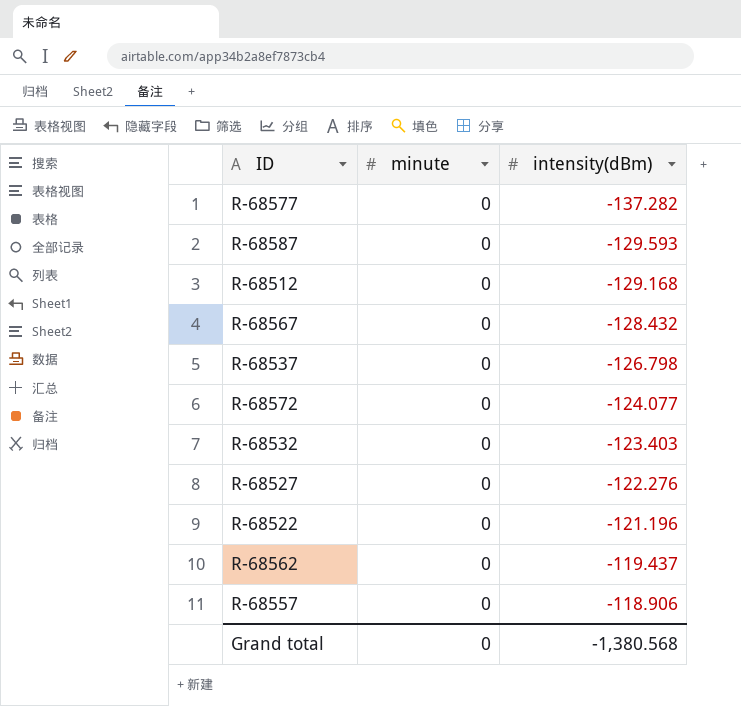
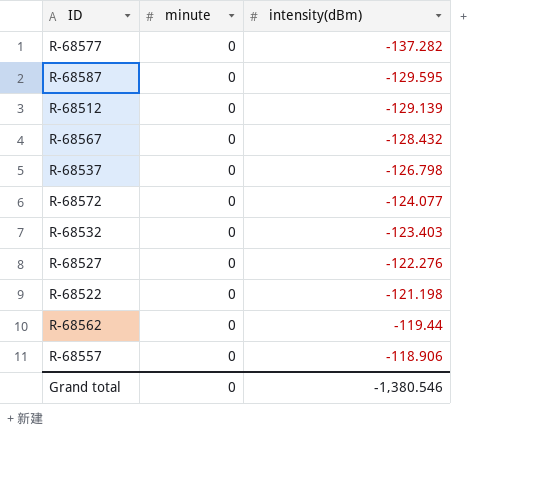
R-68587 | intensity(dBm): -129.593 -> -129.595
R-68512 | intensity(dBm): -129.168 -> -129.139
R-68522 | intensity(dBm): -121.196 -> -121.198
R-68562 | intensity(dBm): -119.437 -> -119.44
Grand total | intensity(dBm): -1,380.568 -> -1,380.546

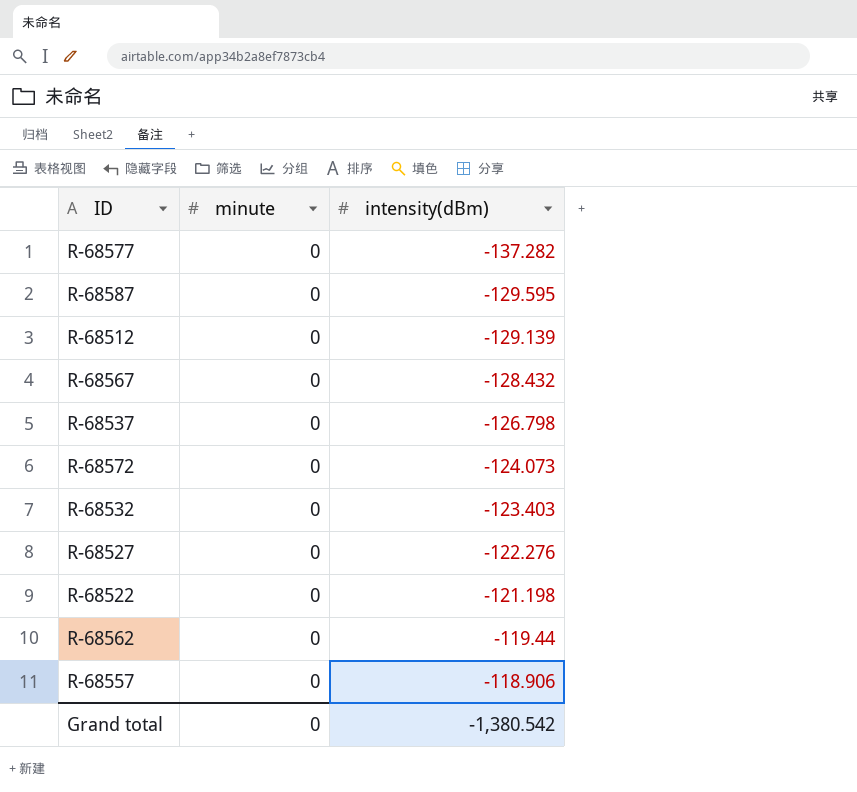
R-68572 | intensity(dBm): -124.077 -> -124.073
Grand total | intensity(dBm): -1,380.546 -> -1,380.542

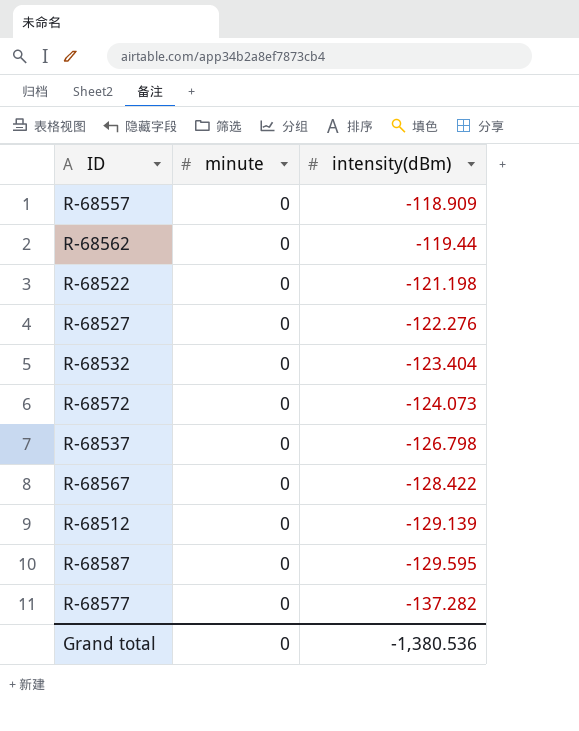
row order: intensity(dBm) ascending -> intensity(dBm) descending
R-68557 | intensity(dBm): -118.906 -> -118.909
R-68532 | intensity(dBm): -123.403 -> -123.404
R-68567 | intensity(dBm): -128.432 -> -128.422
Grand total | intensity(dBm): -1,380.542 -> -1,380.536

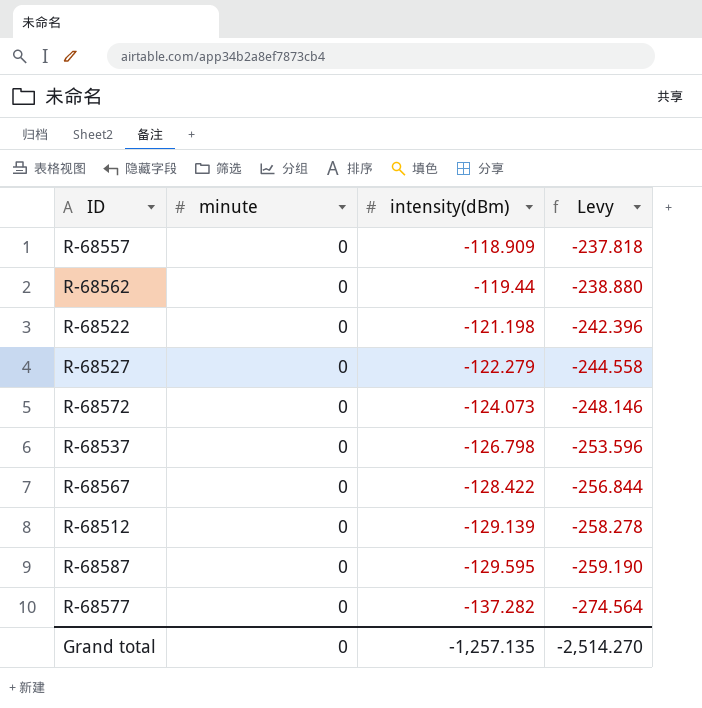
column Levy | formula: none -> [intensity(dBm)] * 2
row R-68532: 0 | -123.404 -> none
R-68527 | intensity(dBm): -122.276 -> -122.279
Grand total | intensity(dBm): -1,380.536 -> -1,257.135

